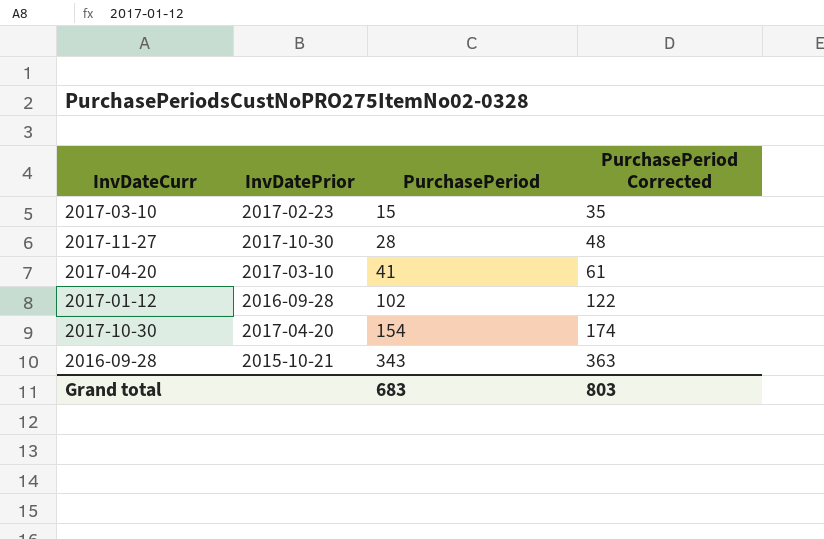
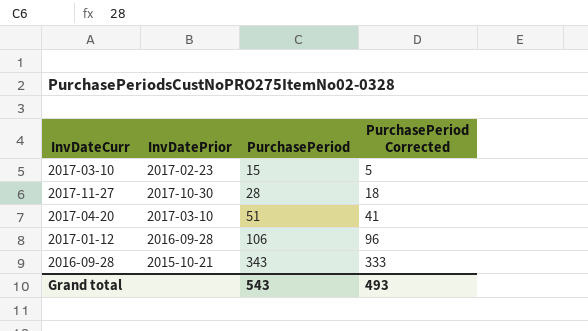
column PurchasePeriod Corrected | formula: [PurchasePeriod] + 20 -> [PurchasePeriod] - 10
row 2017-10-30: 2017-04-20 | 154 | 174 -> none
2017-04-20 | PurchasePeriod: 41 -> 51
2017-01-12 | PurchasePeriod: 102 -> 106
Grand total | PurchasePeriod: 683 -> 543
Grand total | PurchasePeriod Corrected: 803 -> 493

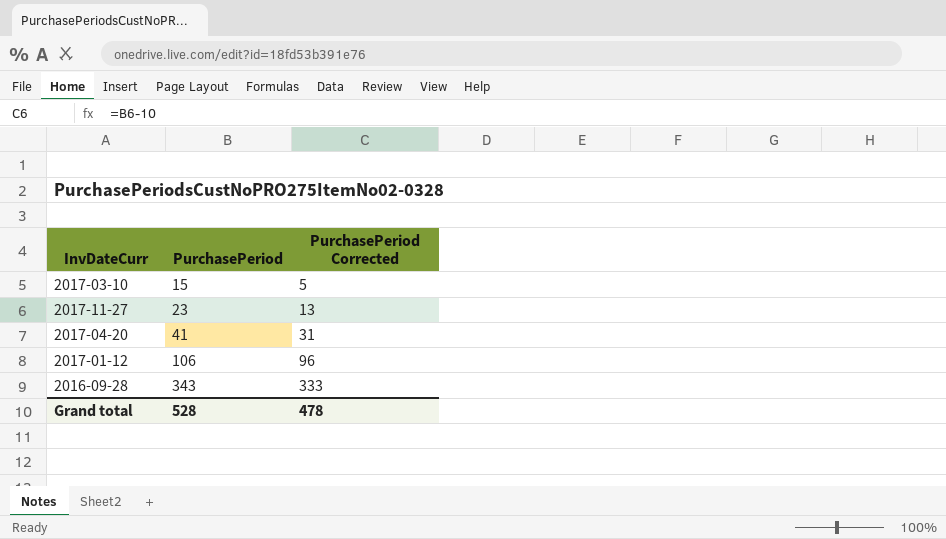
column InvDatePrior | position: 2 -> none
2017-11-27 | PurchasePeriod: 28 -> 23
2017-11-27 | PurchasePeriod Corrected: 18 -> 13
2017-04-20 | PurchasePeriod: 51 -> 41
2017-04-20 | PurchasePeriod Corrected: 41 -> 31
Grand total | PurchasePeriod: 543 -> 528
Grand total | PurchasePeriod Corrected: 493 -> 478

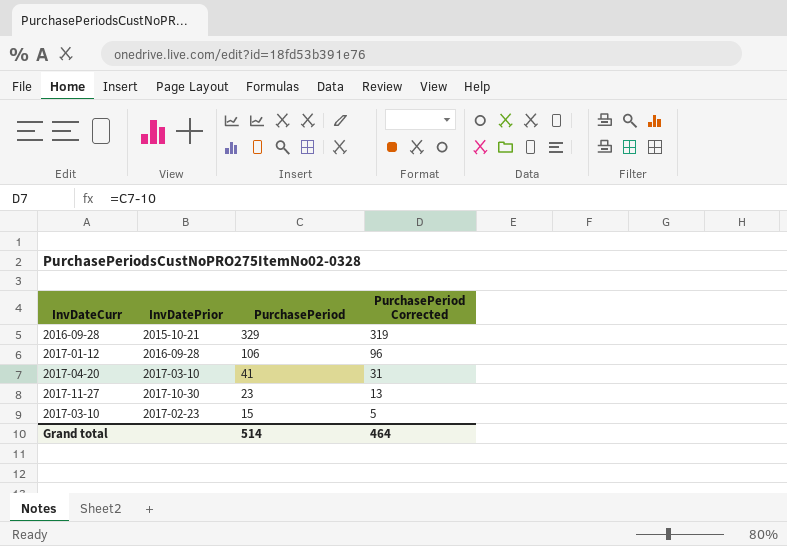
row order: PurchasePeriod ascending -> PurchasePeriod descending
column InvDatePrior | position: none -> 2
2016-09-28 | PurchasePeriod: 343 -> 329
2016-09-28 | PurchasePeriod Corrected: 333 -> 319
Grand total | PurchasePeriod: 528 -> 514
Grand total | PurchasePeriod Corrected: 478 -> 464

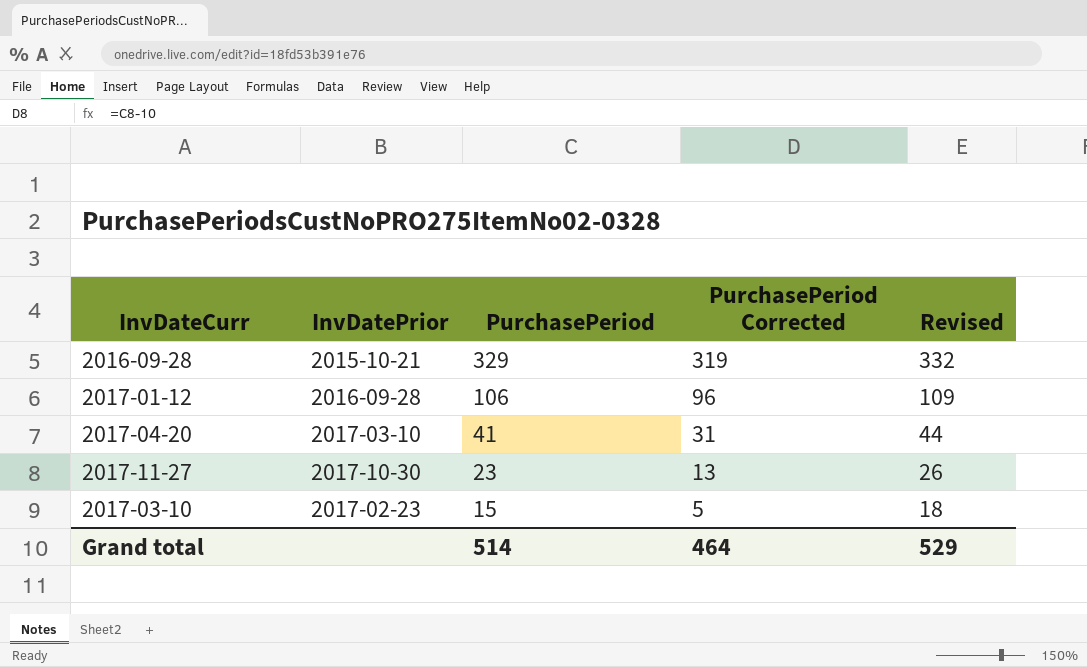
column Revised | formula: none -> [PurchasePeriod] + 3

